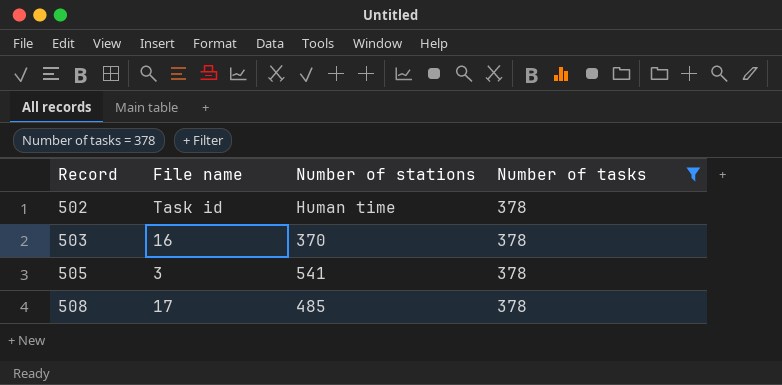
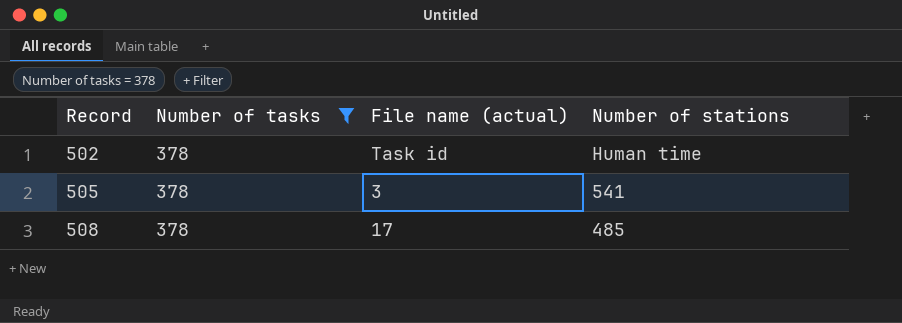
column Number of tasks | position: 4 -> 2
column name: File name -> File name (actual)
row 503: 16 | 370 | 378 -> none

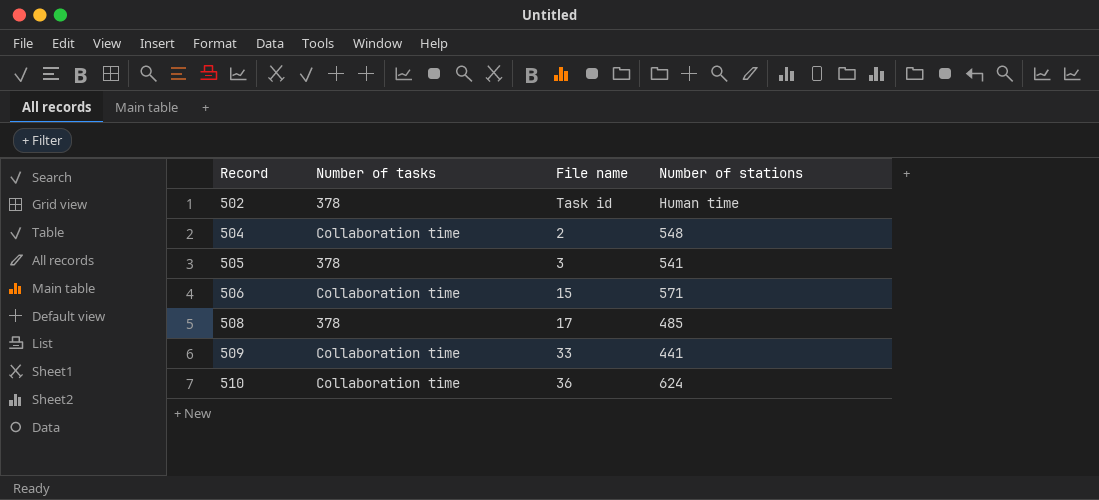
filter: Number of tasks = 378 -> none
column name: File name (actual) -> File name

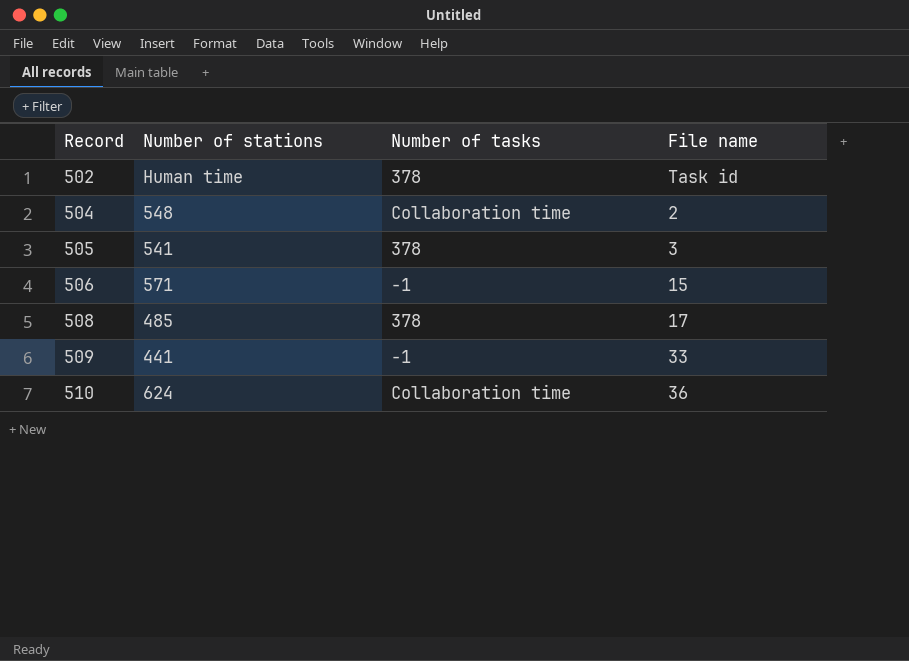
column Number of stations | position: 4 -> 2
506 | Number of tasks: Collaboration time -> -1
509 | Number of tasks: Collaboration time -> -1

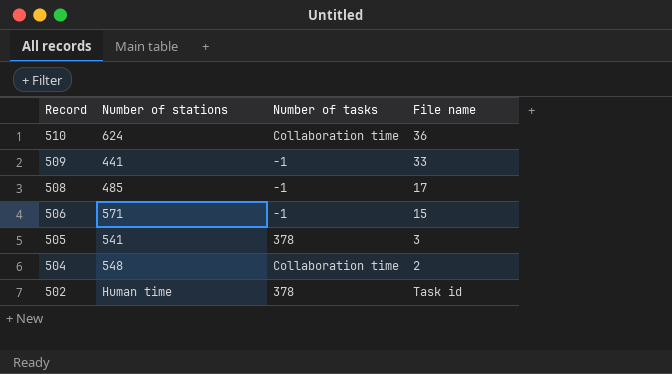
row order: Record ascending -> Record descending
508 | Number of tasks: 378 -> -1

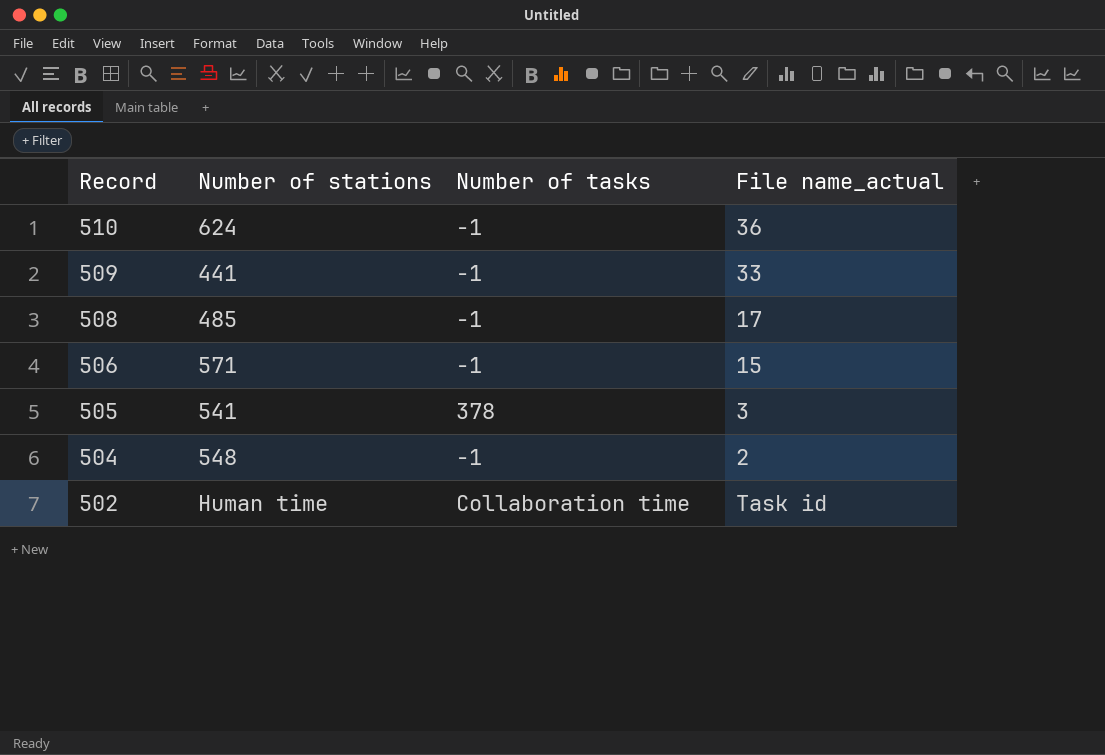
column name: File name -> File name_actual
510 | Number of tasks: Collaboration time -> -1
504 | Number of tasks: Collaboration time -> -1
502 | Number of tasks: 378 -> Collaboration time

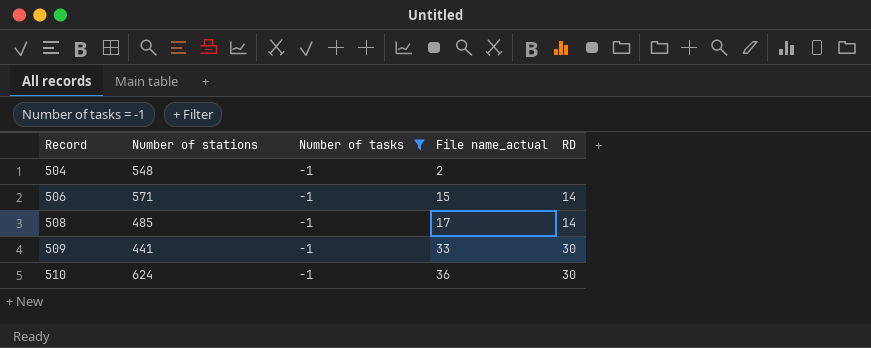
filter: none -> Number of tasks = -1
row order: Record descending -> Record ascending
column RD | position: none -> 5

